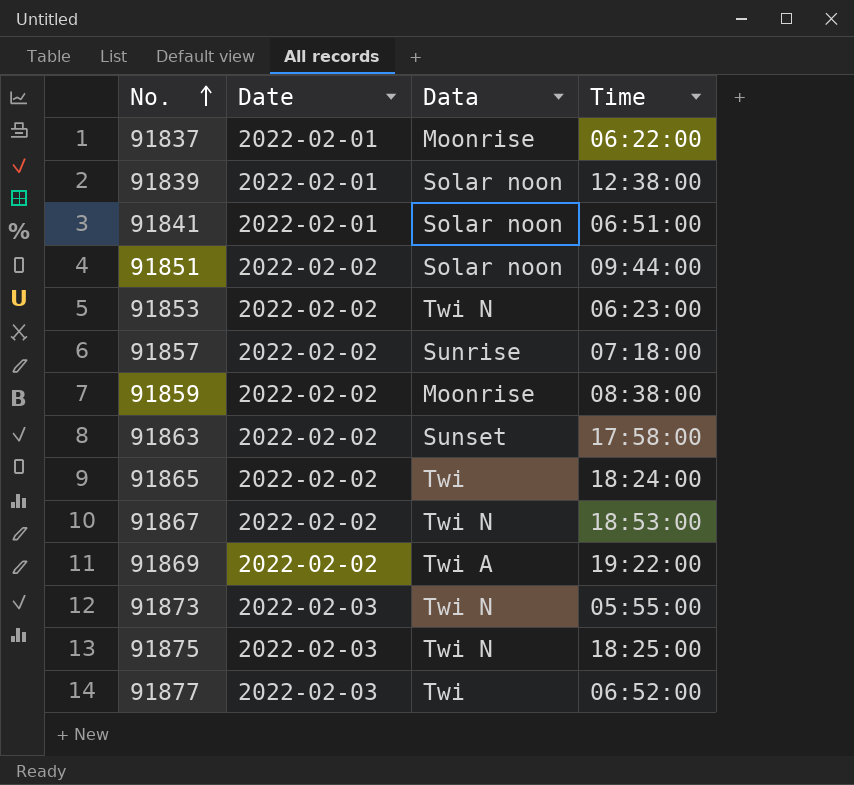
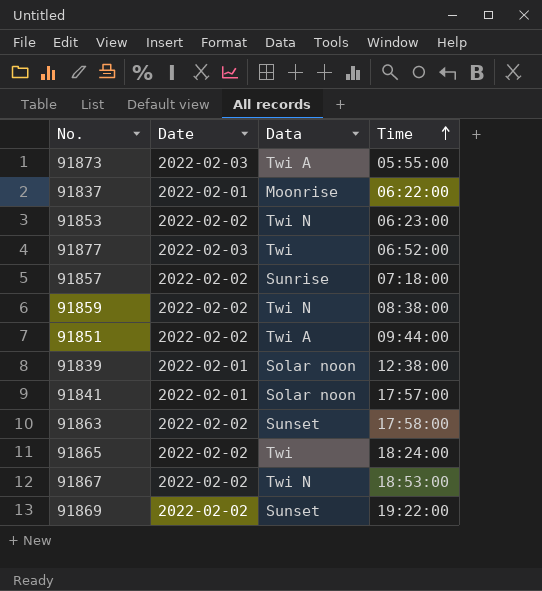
row order: No. ascending -> Time ascending
row 91875: 2022-02-03 | Twi N | 18:25:00 -> none
91873 | Data: Twi N -> Twi A
91859 | Data: Moonrise -> Twi N
91851 | Data: Solar noon -> Twi A
91841 | Time: 06:51:00 -> 17:57:00
91869 | Data: Twi A -> Sunset

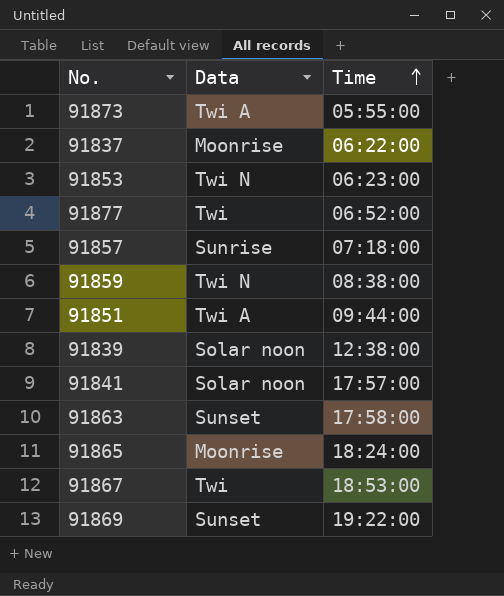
column Date | position: 2 -> none
91865 | Data: Twi -> Moonrise
91867 | Data: Twi N -> Twi

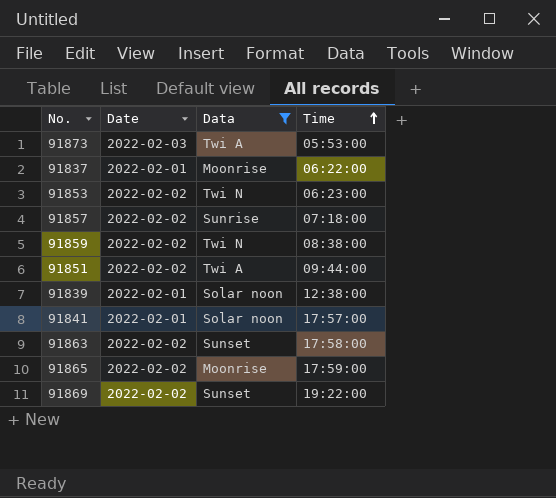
filter: none -> Data != Twi
column Date | position: none -> 2
91873 | Time: 05:55:00 -> 05:53:00
91865 | Time: 18:24:00 -> 17:59:00

